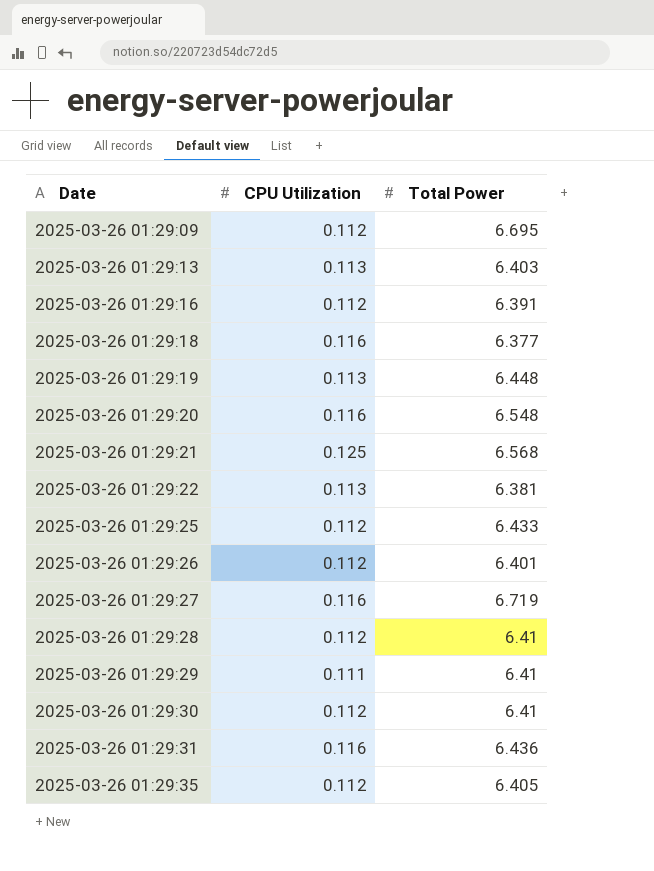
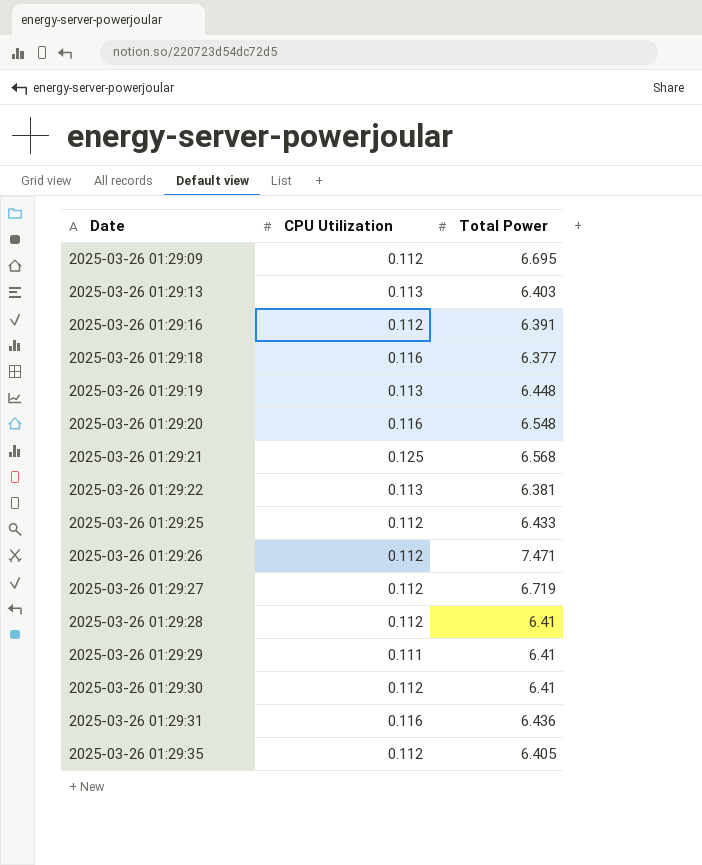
2025-03-26 01:29:26 | Total Power: 6.401 -> 7.471
2025-03-26 01:29:27 | CPU Utilization: 0.116 -> 0.112

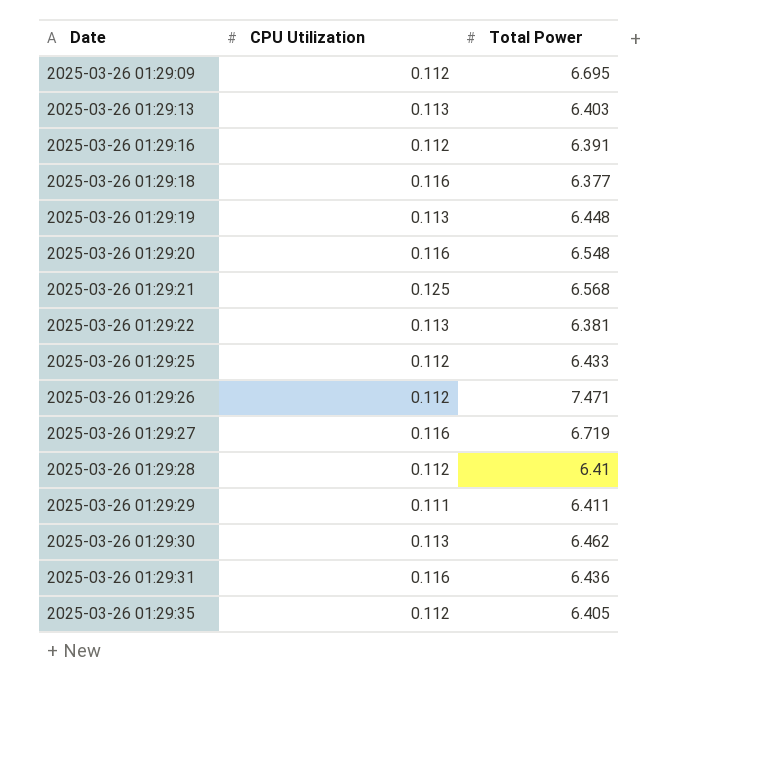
2025-03-26 01:29:27 | CPU Utilization: 0.112 -> 0.116
2025-03-26 01:29:29 | Total Power: 6.41 -> 6.411
2025-03-26 01:29:30 | CPU Utilization: 0.112 -> 0.113
2025-03-26 01:29:30 | Total Power: 6.41 -> 6.462

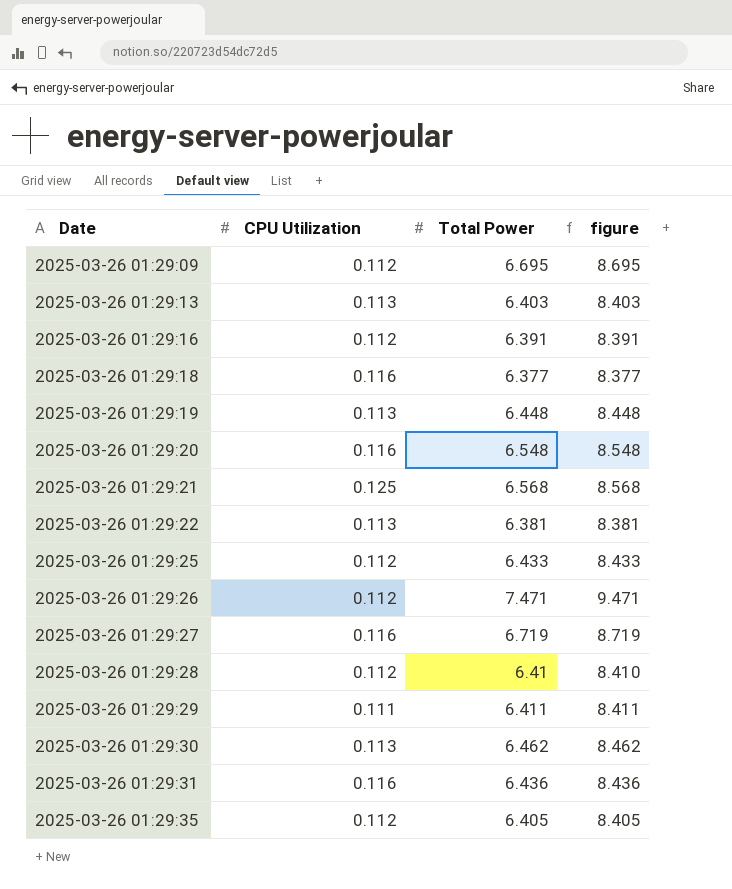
column figure | formula: none -> [Total Power] + 2

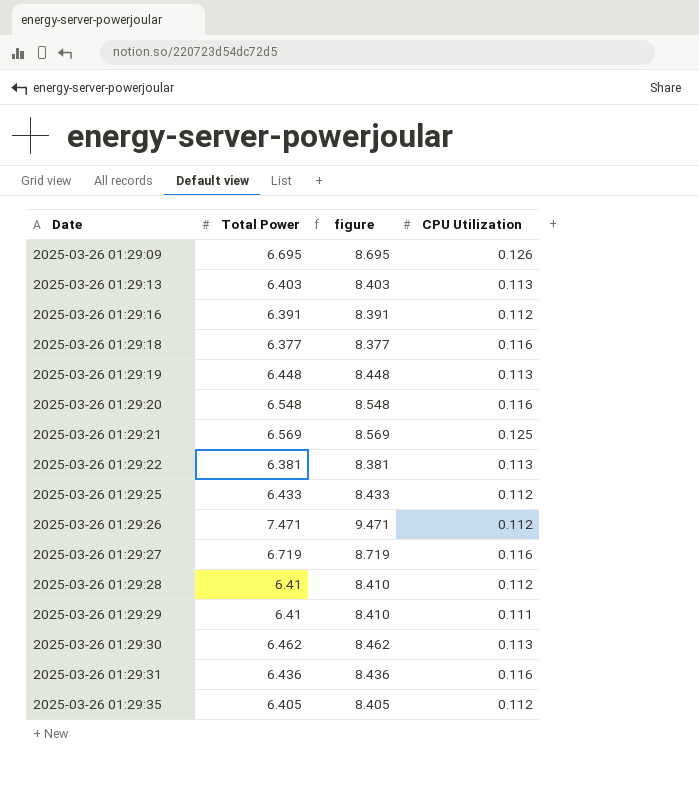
column CPU Utilization | position: 2 -> 4
2025-03-26 01:29:09 | CPU Utilization: 0.112 -> 0.126
2025-03-26 01:29:21 | Total Power: 6.568 -> 6.569
2025-03-26 01:29:21 | figure: 8.568 -> 8.569
2025-03-26 01:29:29 | Total Power: 6.411 -> 6.41
2025-03-26 01:29:29 | figure: 8.411 -> 8.410

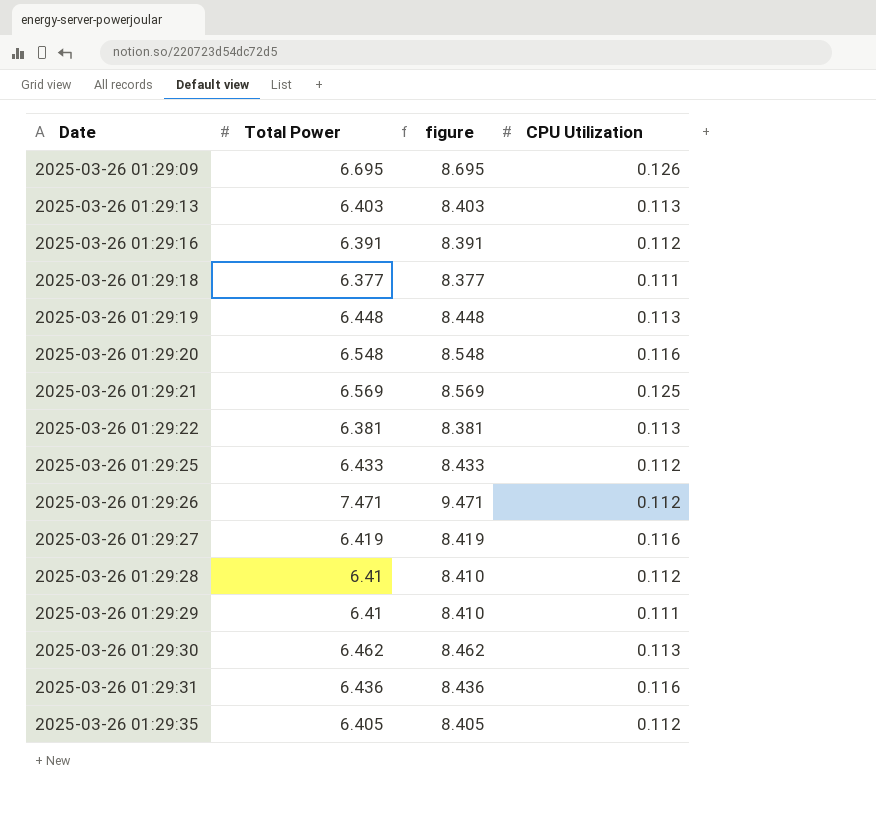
2025-03-26 01:29:18 | CPU Utilization: 0.116 -> 0.111
2025-03-26 01:29:27 | Total Power: 6.719 -> 6.419
2025-03-26 01:29:27 | figure: 8.719 -> 8.419

